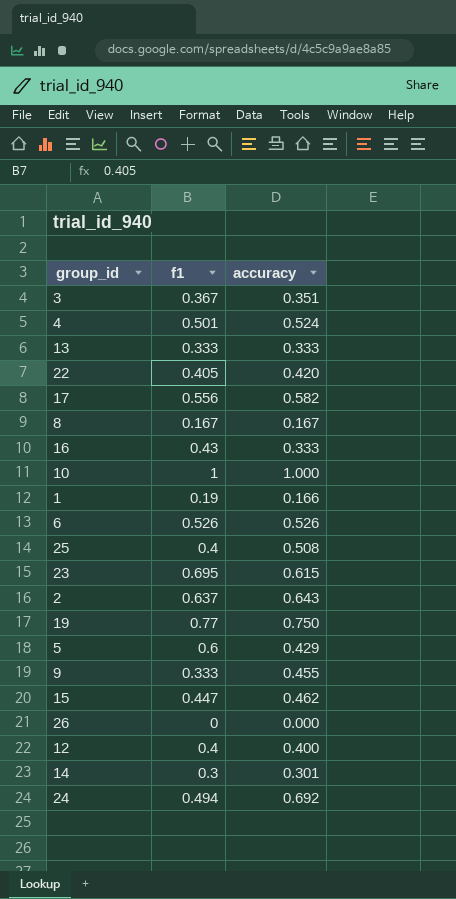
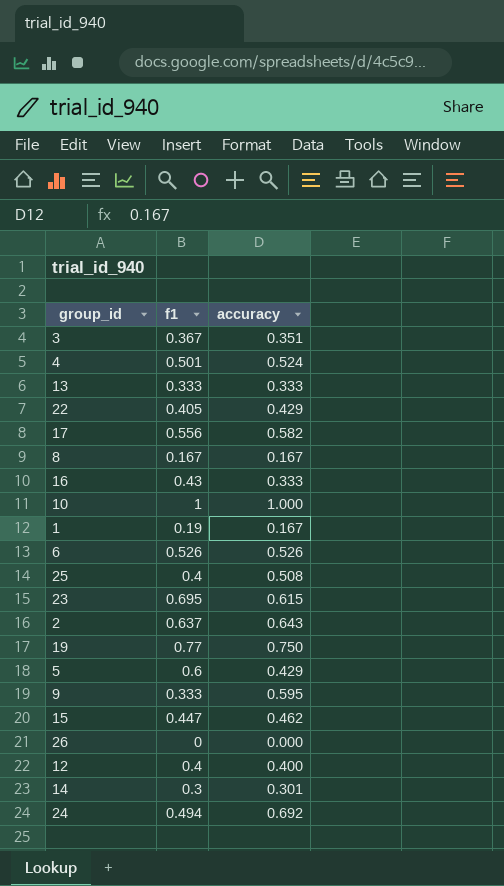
22 | accuracy: 0.420 -> 0.429
1 | accuracy: 0.166 -> 0.167
9 | accuracy: 0.455 -> 0.595

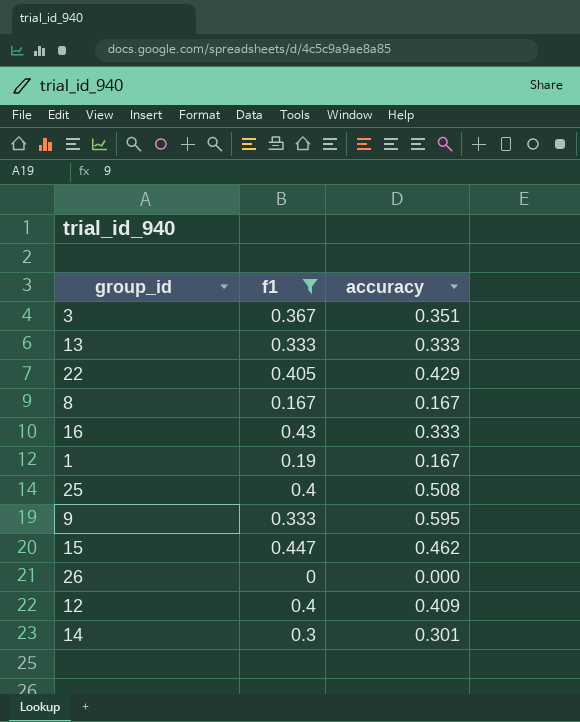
filter: none -> f1 <= 0.447
12 | accuracy: 0.400 -> 0.409

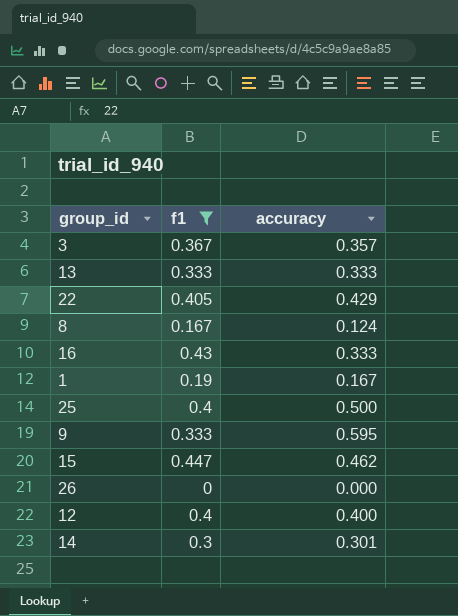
3 | accuracy: 0.351 -> 0.357
8 | accuracy: 0.167 -> 0.124
25 | accuracy: 0.508 -> 0.500
12 | accuracy: 0.409 -> 0.400

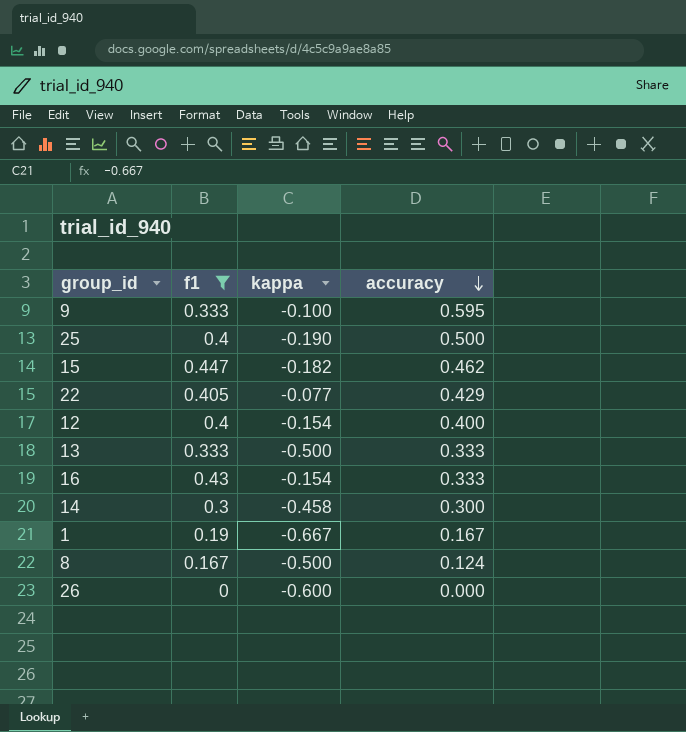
row order: none -> accuracy descending
column kappa | position: none -> 3
row 3: 0.367 | 0.357 -> none
14 | accuracy: 0.301 -> 0.300

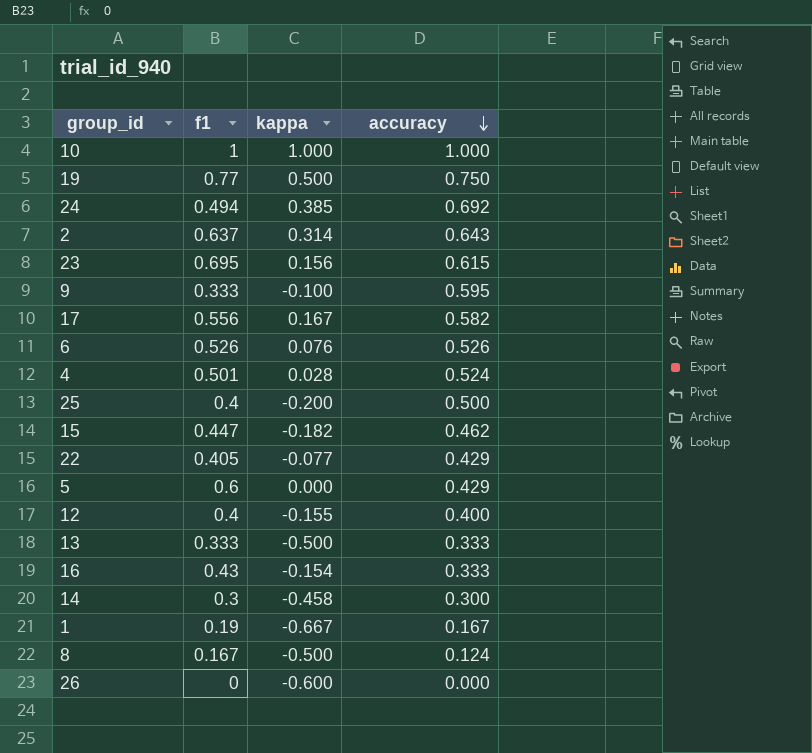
filter: f1 <= 0.447 -> none
25 | kappa: -0.190 -> -0.200
12 | kappa: -0.154 -> -0.155

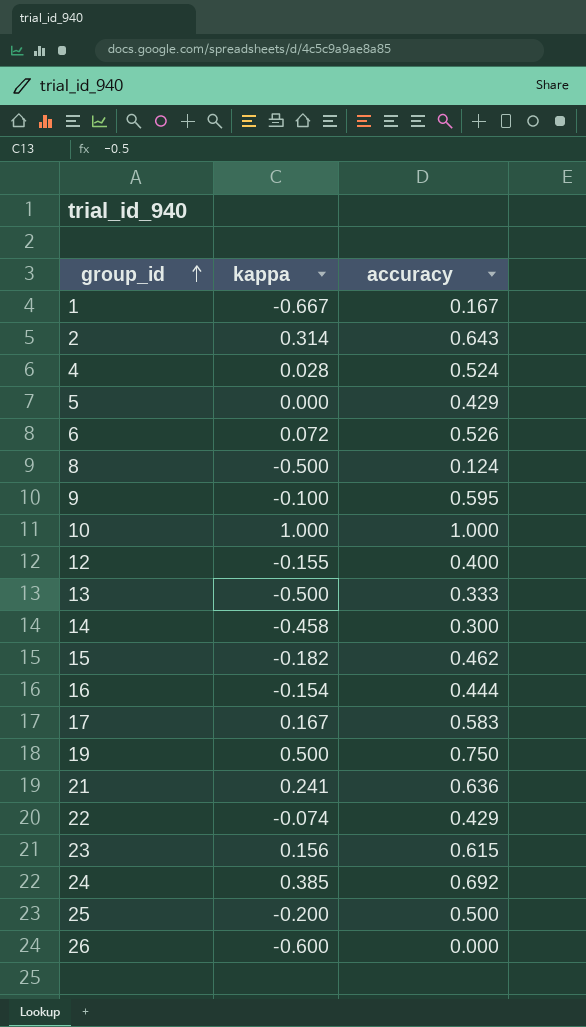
row order: accuracy descending -> group_id ascending
column f1 | position: 2 -> none
6 | kappa: 0.076 -> 0.072
16 | accuracy: 0.333 -> 0.444
17 | accuracy: 0.582 -> 0.583
row 21: none -> 0.241 | 0.636
22 | kappa: -0.077 -> -0.074

